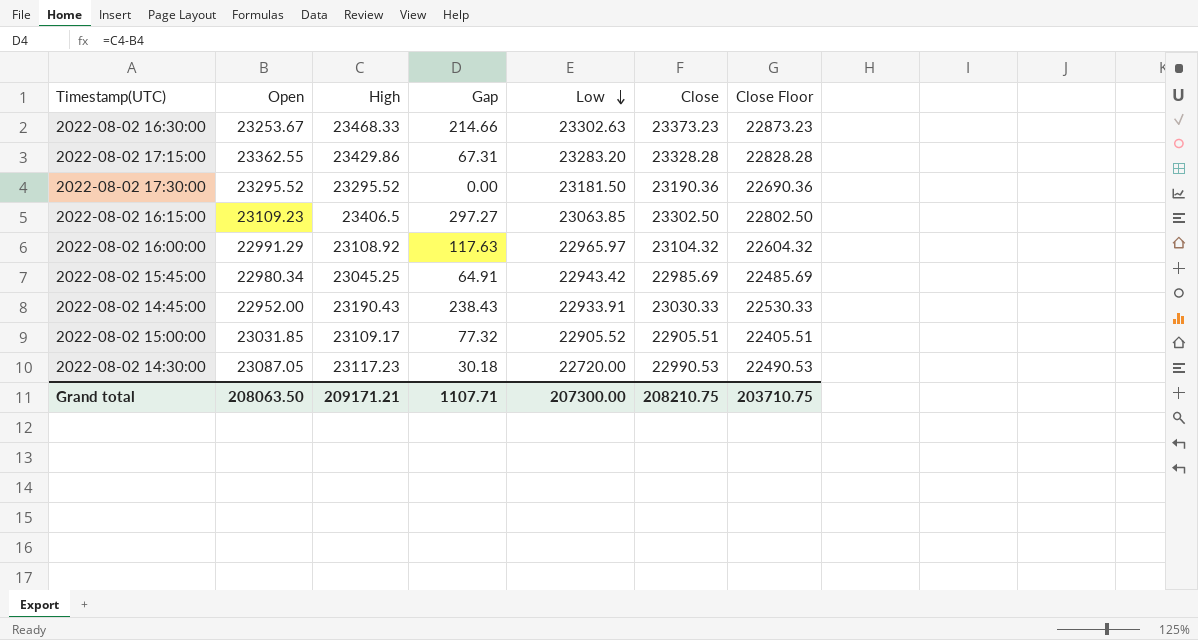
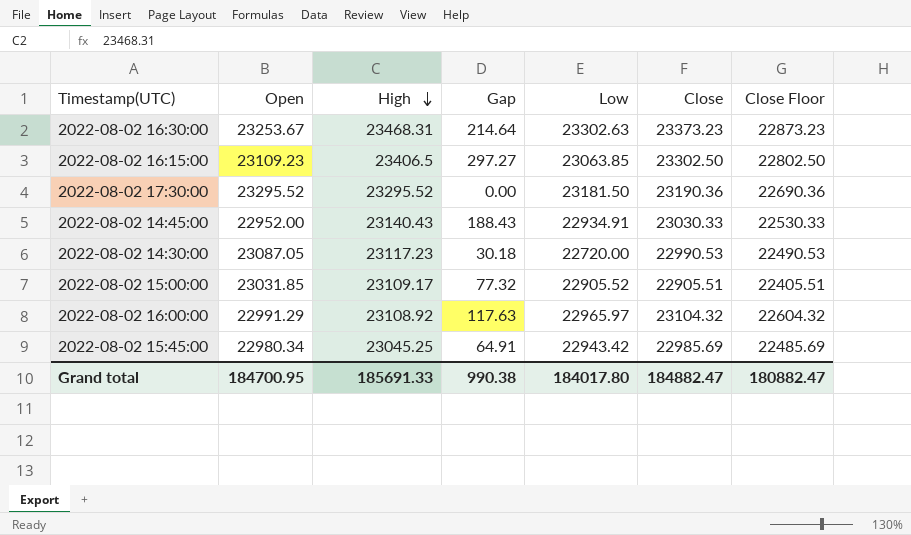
row order: Low descending -> High descending
row 2022-08-02 17:15:00: 23362.55 | 23429.86 | 67.31 | 23283.20 | 23328.28 | 22828.28 -> none
2022-08-02 16:30:00 | High: 23468.33 -> 23468.31
2022-08-02 16:30:00 | Gap: 214.66 -> 214.64
2022-08-02 14:45:00 | High: 23190.43 -> 23140.43
2022-08-02 14:45:00 | Gap: 238.43 -> 188.43
2022-08-02 14:45:00 | Low: 22933.91 -> 22934.91
Grand total | Open: 208063.50 -> 184700.95
Grand total | High: 209171.21 -> 185691.33
Grand total | Gap: 1107.71 -> 990.38
Grand total | Low: 207300.00 -> 184017.80
Grand total | Close: 208210.75 -> 184882.47
Grand total | Close Floor: 203710.75 -> 180882.47

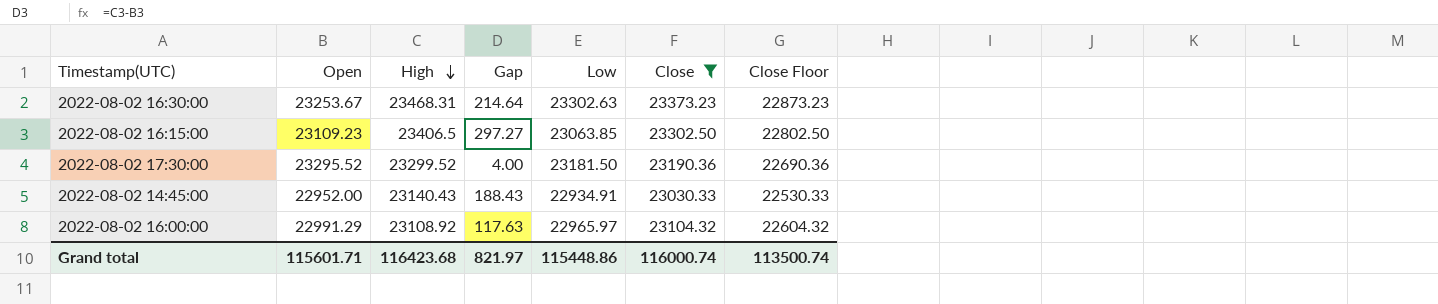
filter: none -> Close >= 23030.33
2022-08-02 17:30:00 | High: 23295.52 -> 23299.52
2022-08-02 17:30:00 | Gap: 0.00 -> 4.00
Grand total | Open: 184700.95 -> 115601.71
Grand total | High: 185691.33 -> 116423.68
Grand total | Gap: 990.38 -> 821.97
Grand total | Low: 184017.80 -> 115448.86
Grand total | Close: 184882.47 -> 116000.74
Grand total | Close Floor: 180882.47 -> 113500.74

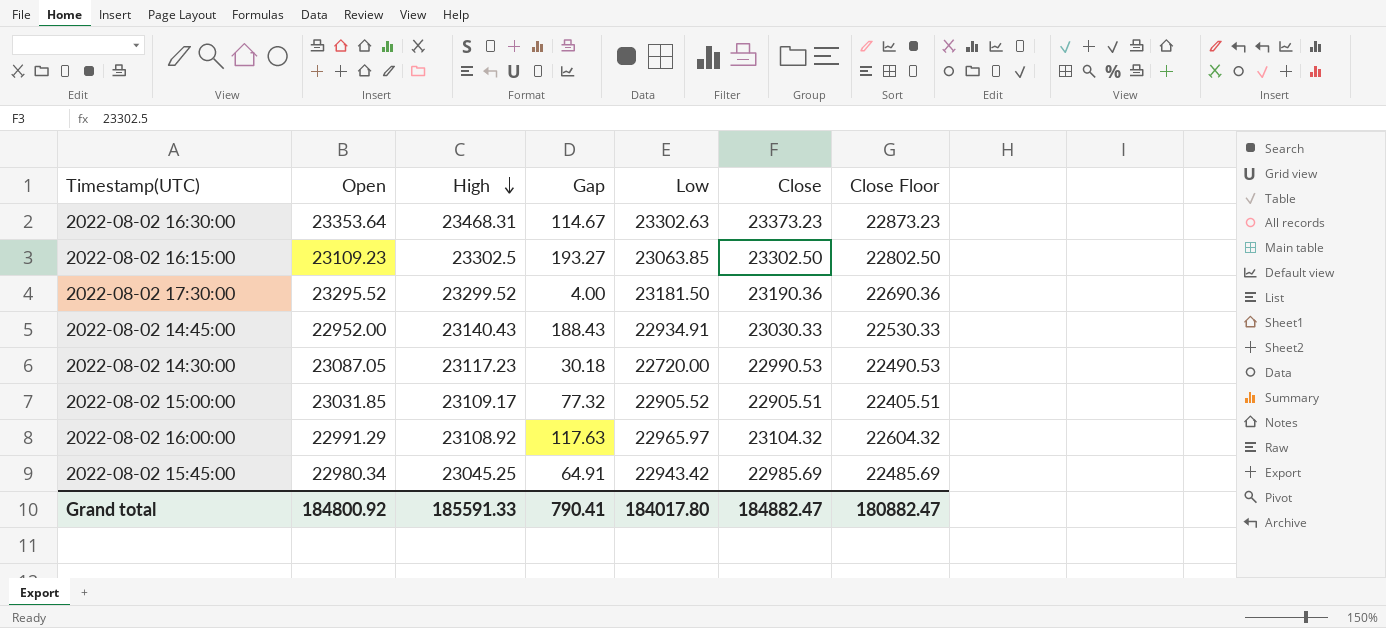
filter: Close >= 23030.33 -> none
2022-08-02 16:30:00 | Open: 23253.67 -> 23353.64
2022-08-02 16:30:00 | Gap: 214.64 -> 114.67
2022-08-02 16:15:00 | High: 23406.5 -> 23302.5
2022-08-02 16:15:00 | Gap: 297.27 -> 193.27
Grand total | Open: 115601.71 -> 184800.92
Grand total | High: 116423.68 -> 185591.33
Grand total | Gap: 821.97 -> 790.41
Grand total | Low: 115448.86 -> 184017.80
Grand total | Close: 116000.74 -> 184882.47
Grand total | Close Floor: 113500.74 -> 180882.47

